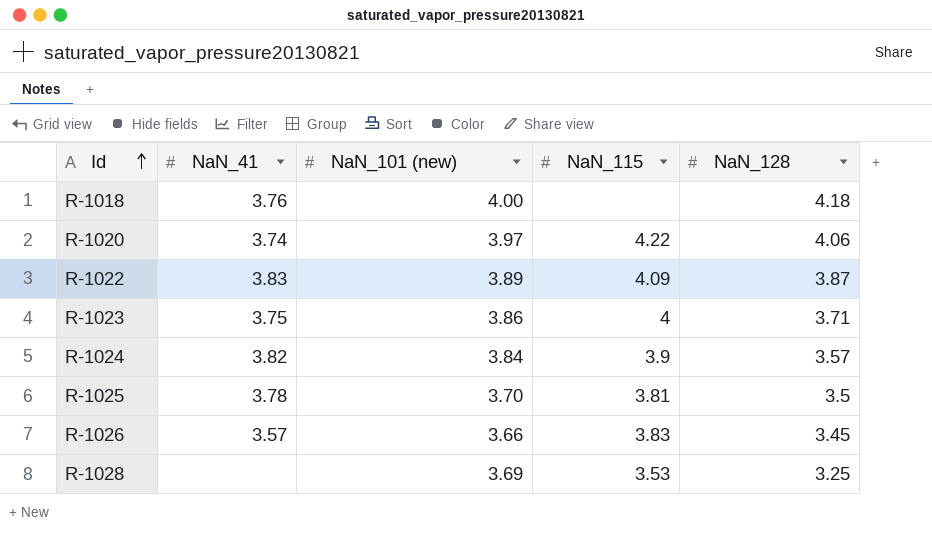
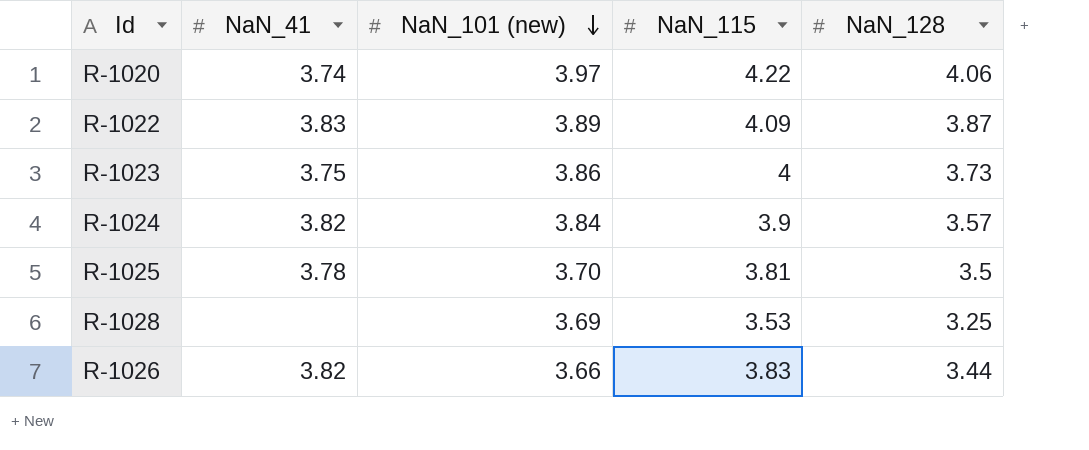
row order: Id ascending -> NaN_101 (new) descending
row R-1018: 3.76 | 4.00 | none | 4.18 -> none
R-1023 | NaN_128: 3.71 -> 3.73
R-1026 | NaN_41: 3.57 -> 3.82
R-1026 | NaN_128: 3.45 -> 3.44

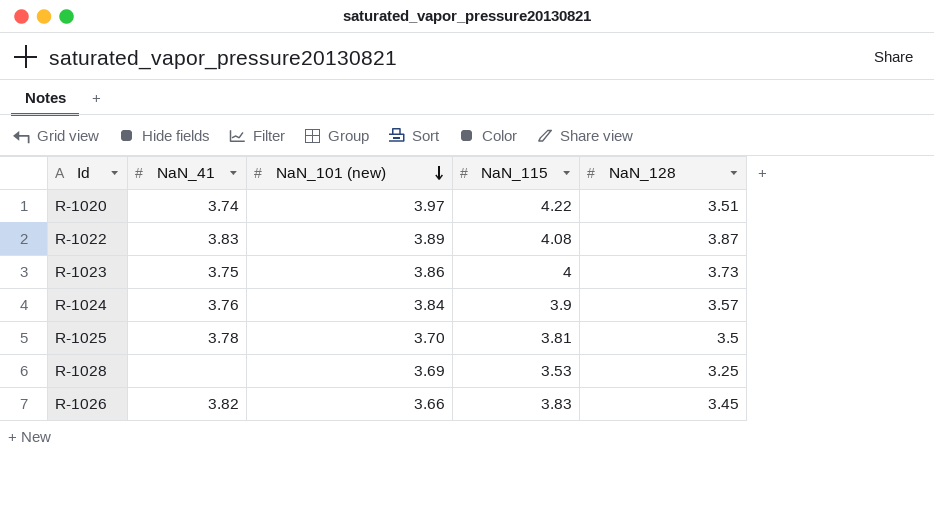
R-1020 | NaN_128: 4.06 -> 3.51
R-1022 | NaN_115: 4.09 -> 4.08
R-1024 | NaN_41: 3.82 -> 3.76
R-1026 | NaN_128: 3.44 -> 3.45

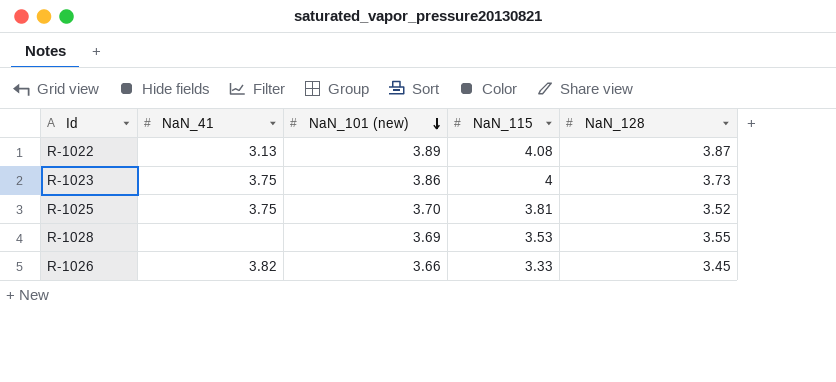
row R-1020: 3.74 | 3.97 | 4.22 | 3.51 -> none
row R-1024: 3.76 | 3.84 | 3.9 | 3.57 -> none
R-1022 | NaN_41: 3.83 -> 3.13
R-1025 | NaN_41: 3.78 -> 3.75
R-1025 | NaN_128: 3.5 -> 3.52
R-1028 | NaN_128: 3.25 -> 3.55
R-1026 | NaN_115: 3.83 -> 3.33

